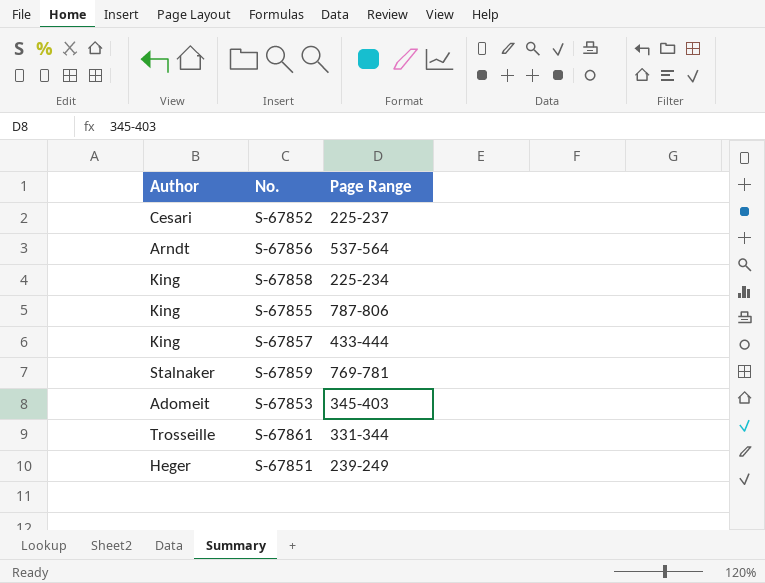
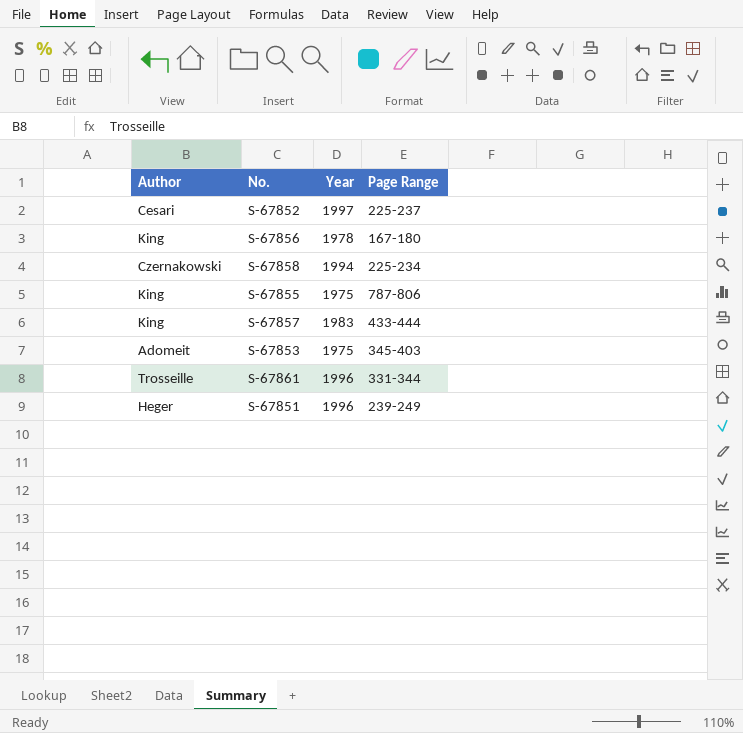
column Year | position: none -> 3
row S-67859: Stalnaker | 769-781 -> none
S-67856 | Author: Arndt -> King
S-67856 | Page Range: 537-564 -> 167-180
S-67858 | Author: King -> Czernakowski

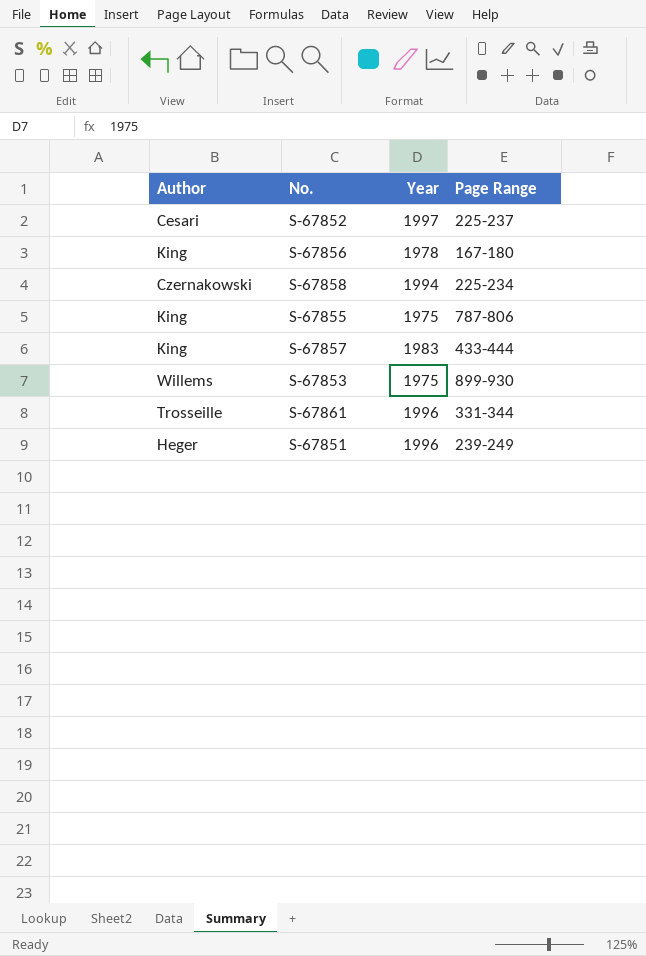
S-67853 | Author: Adomeit -> Willems
S-67853 | Page Range: 345-403 -> 899-930

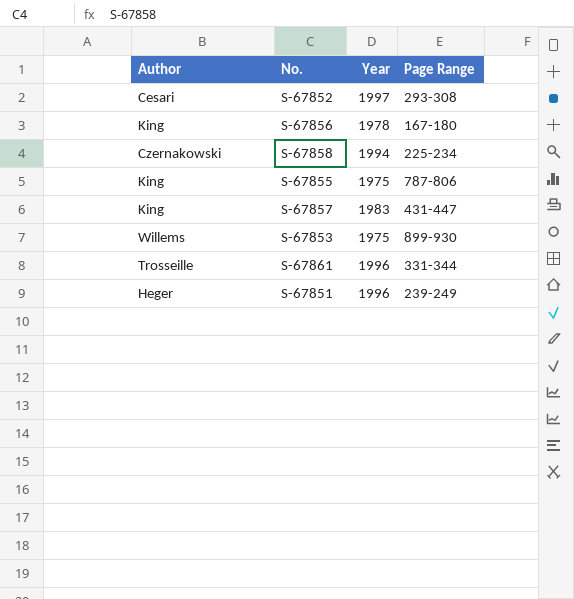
S-67852 | Page Range: 225-237 -> 293-308
S-67857 | Page Range: 433-444 -> 431-447

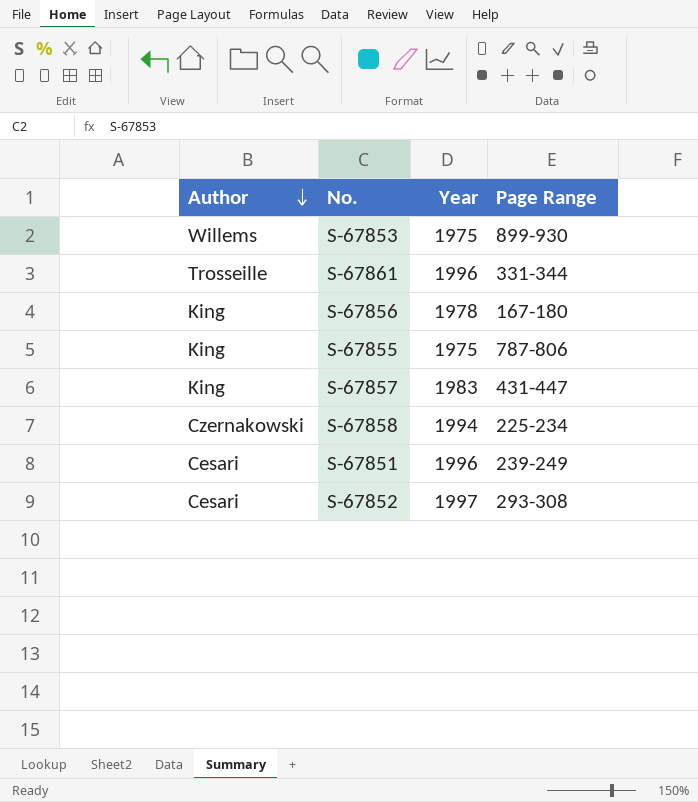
row order: none -> Author descending
S-67851 | Author: Heger -> Cesari

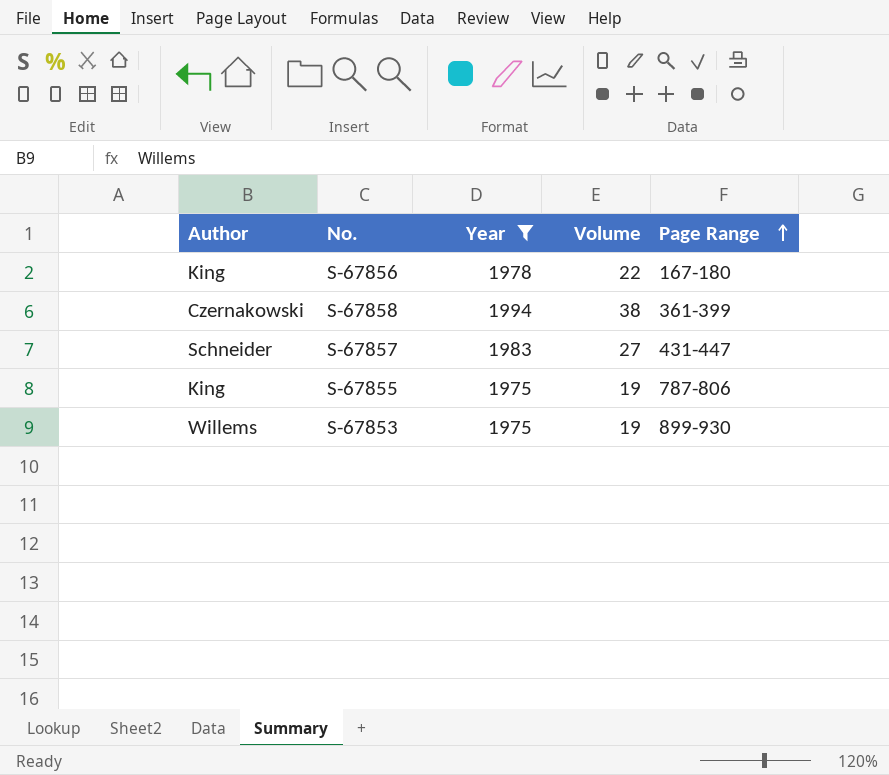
filter: none -> Year <= 1994
row order: Author descending -> Page Range ascending
column Volume | position: none -> 4
S-67858 | Page Range: 225-234 -> 361-399
S-67857 | Author: King -> Schneider

